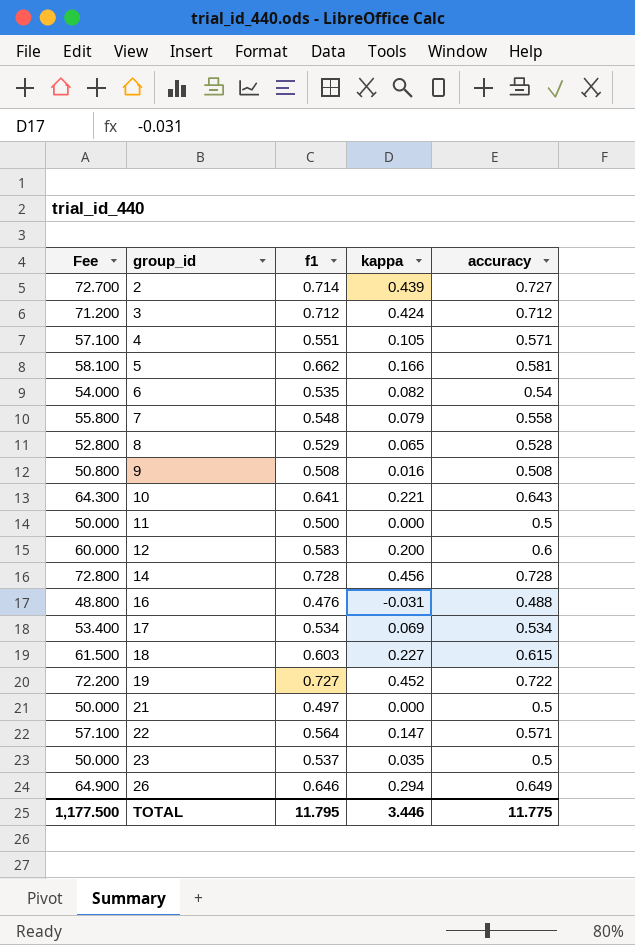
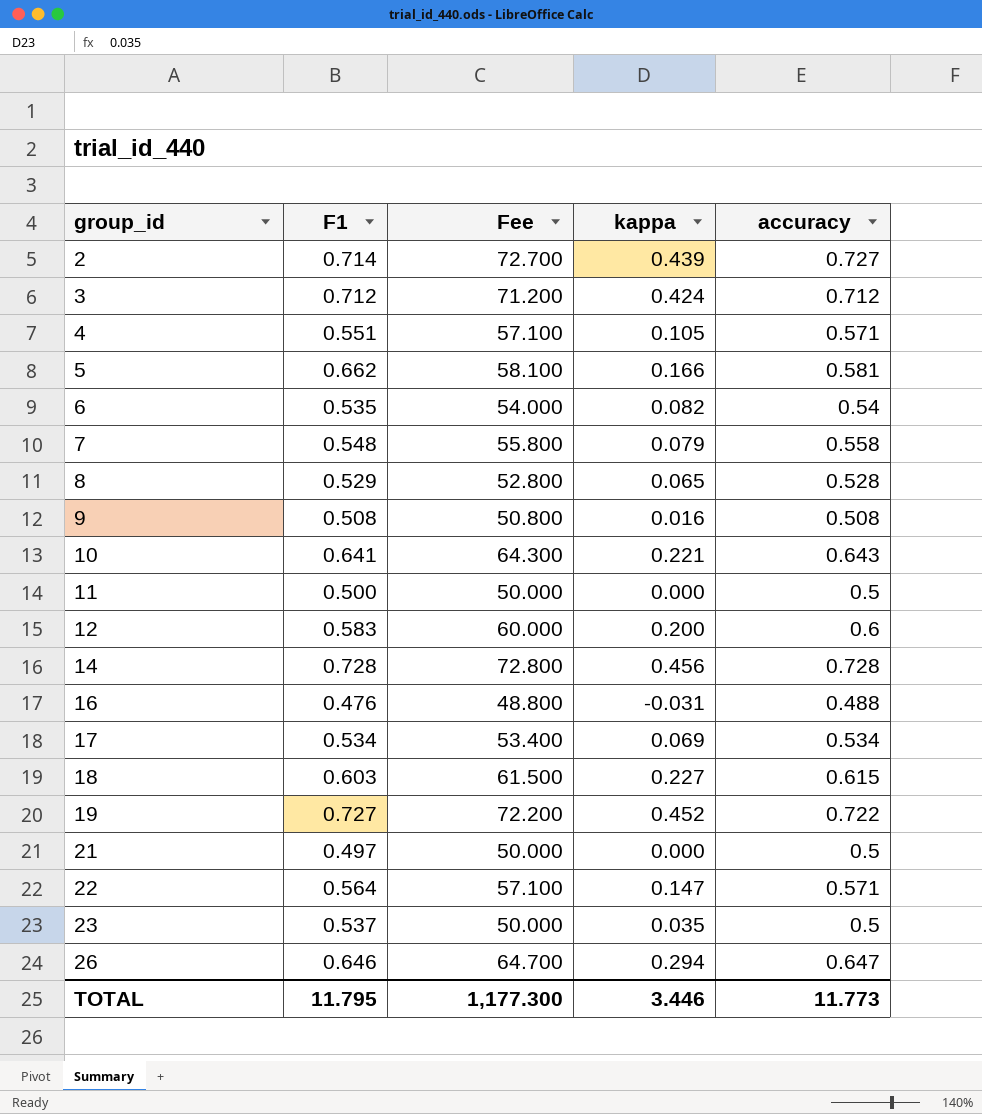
column name: f1 -> F1
column Fee | position: 1 -> 3
26 | Fee: 64.900 -> 64.700
26 | accuracy: 0.649 -> 0.647
TOTAL | Fee: 1,177.500 -> 1,177.300
TOTAL | accuracy: 11.775 -> 11.773

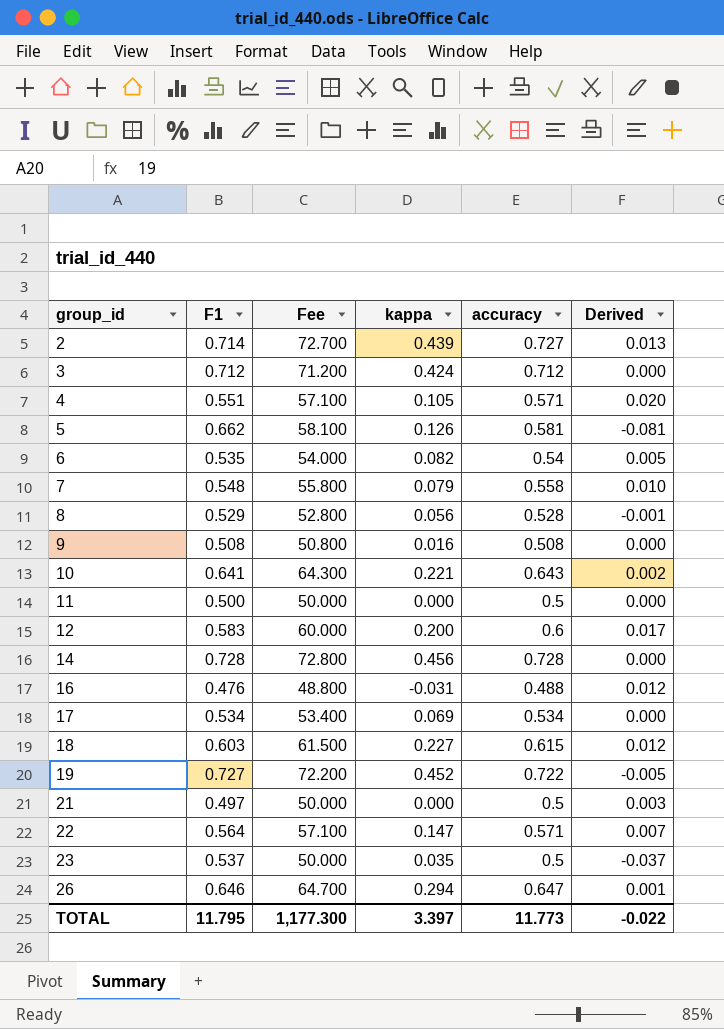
column Derived | formula: none -> [accuracy] - [F1]
5 | kappa: 0.166 -> 0.126
8 | kappa: 0.065 -> 0.056
TOTAL | kappa: 3.446 -> 3.397

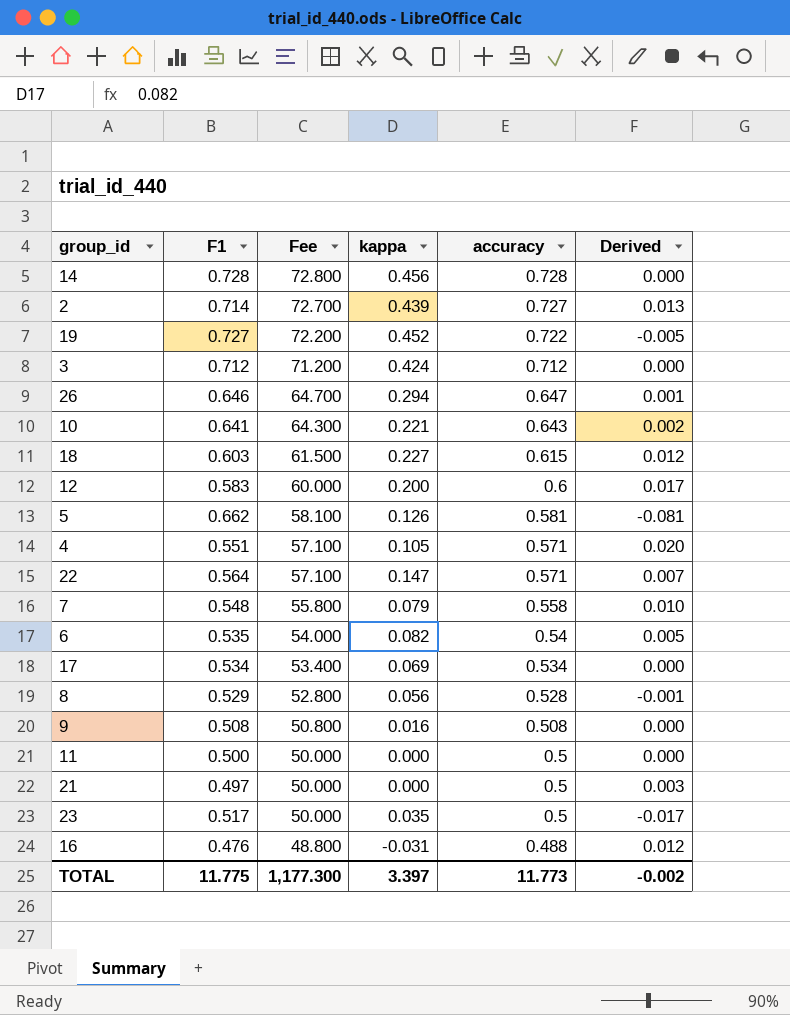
row order: group_id ascending -> Fee descending
23 | F1: 0.537 -> 0.517
23 | Derived: -0.037 -> -0.017
TOTAL | F1: 11.795 -> 11.775
TOTAL | Derived: -0.022 -> -0.002

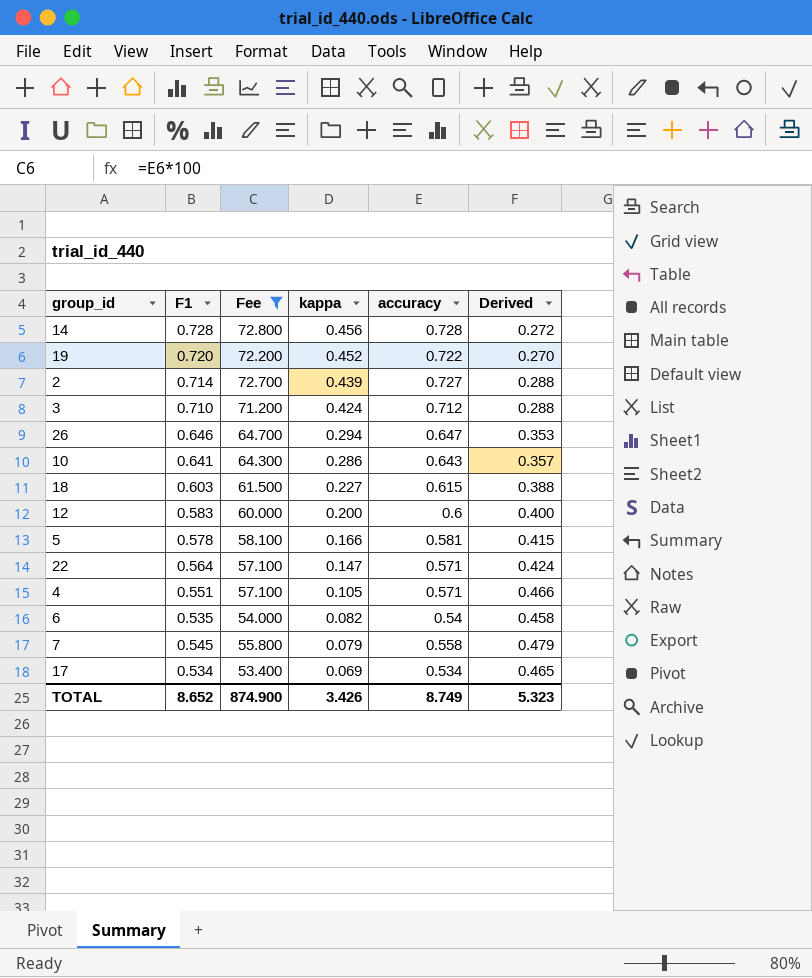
filter: none -> Fee >= 53.400
row order: Fee descending -> kappa descending
column Derived | formula: [accuracy] - [F1] -> [accuracy] - [kappa]
19 | F1: 0.727 -> 0.720
3 | F1: 0.712 -> 0.710
10 | kappa: 0.221 -> 0.286
5 | F1: 0.662 -> 0.578
5 | kappa: 0.126 -> 0.166
7 | F1: 0.548 -> 0.545
TOTAL | F1: 11.775 -> 8.652
TOTAL | Fee: 1,177.300 -> 874.900
TOTAL | kappa: 3.397 -> 3.426
TOTAL | accuracy: 11.773 -> 8.749
TOTAL | Derived: -0.002 -> 5.323

